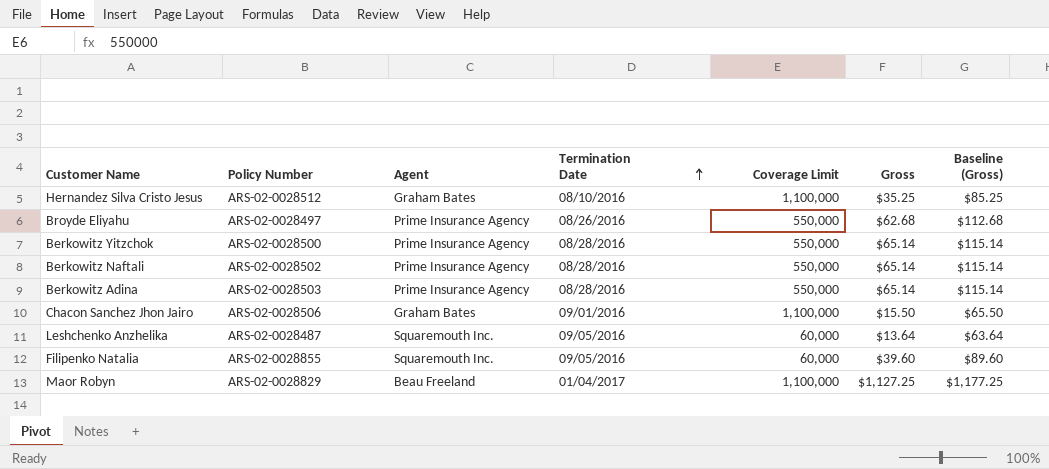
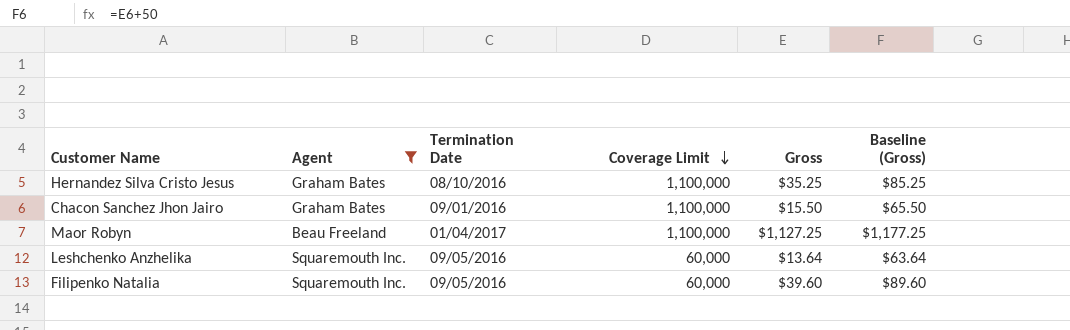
filter: none -> Agent != Prime Insurance Agency
row order: Termination Date ascending -> Coverage Limit descending
column Policy Number | position: 2 -> none

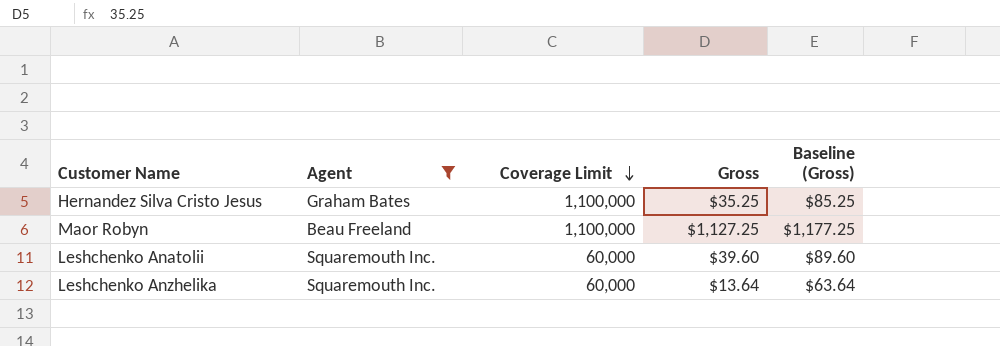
column Termination Date | position: 3 -> none
row Chacon Sanchez Jhon Jairo: Graham Bates | 09/01/2016 | 1,100,000 | $15.50 | $65.50 -> none
row Filipenko Natalia: Squaremouth Inc. | 09/05/2016 | 60,000 | $39.60 | $89.60 -> none
row Leshchenko Anatolii: none -> Squaremouth Inc. | 60,000 | $39.60 | $89.60

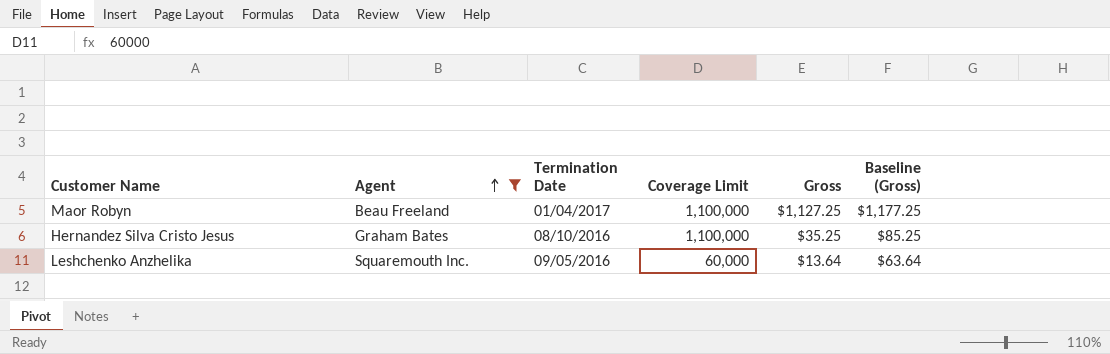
row order: Coverage Limit descending -> Agent ascending
column Termination Date | position: none -> 3
row Leshchenko Anatolii: Squaremouth Inc. | 60,000 | $39.60 | $89.60 -> none

